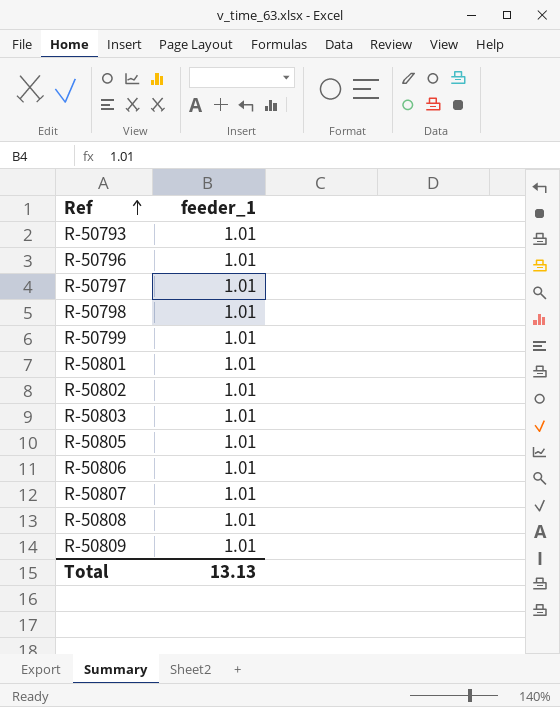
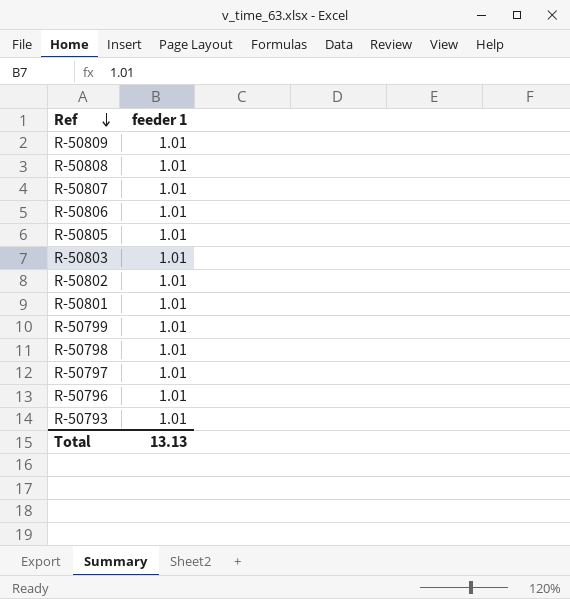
row order: Ref ascending -> Ref descending
column name: feeder_1 -> feeder 1

